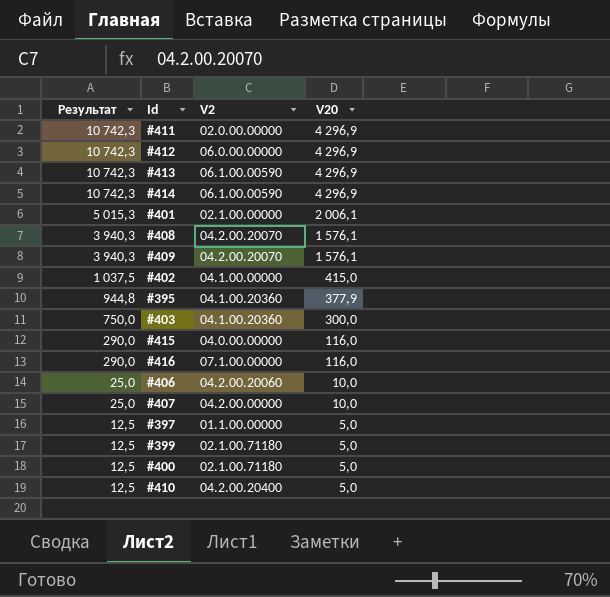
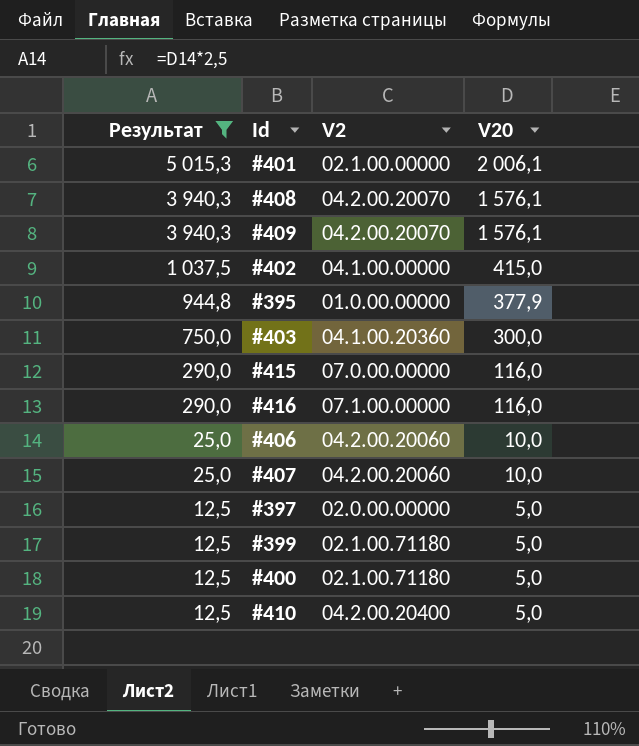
filter: none -> Результат != 10 742,3
#395 | V2: 04.1.00.20360 -> 01.0.00.00000
#415 | V2: 04.0.00.00000 -> 07.0.00.00000
#407 | V2: 04.2.00.00000 -> 04.2.00.20060
#397 | V2: 01.1.00.00000 -> 02.0.00.00000

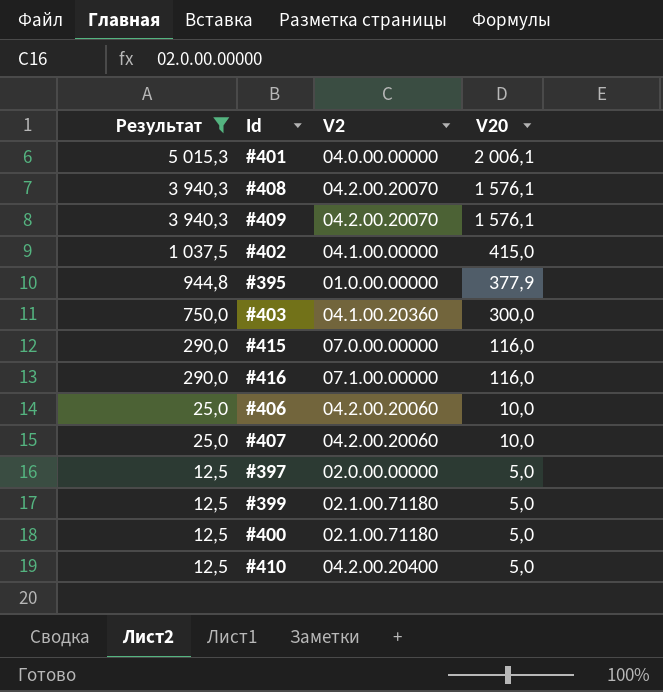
#401 | V2: 02.1.00.00000 -> 04.0.00.00000

